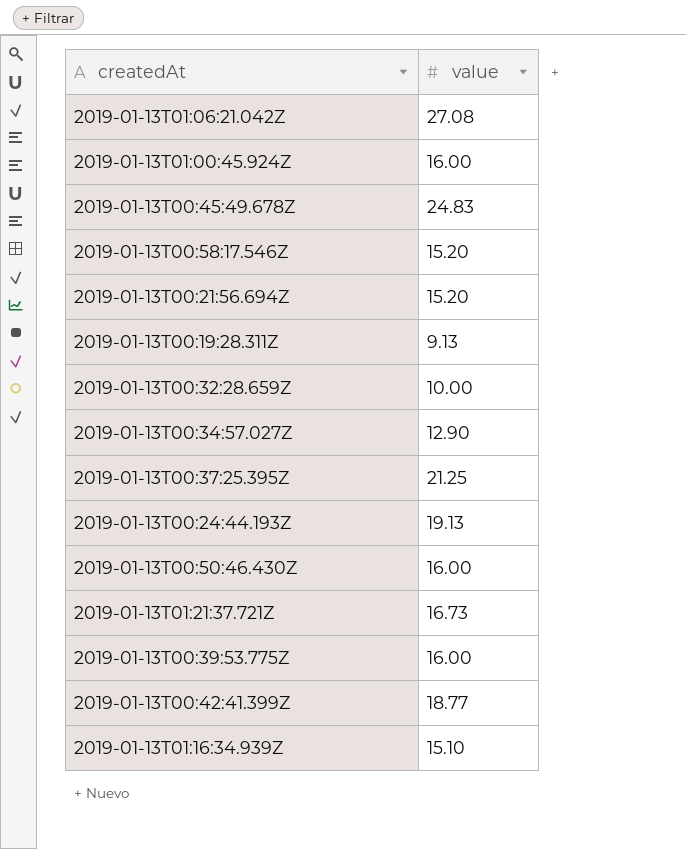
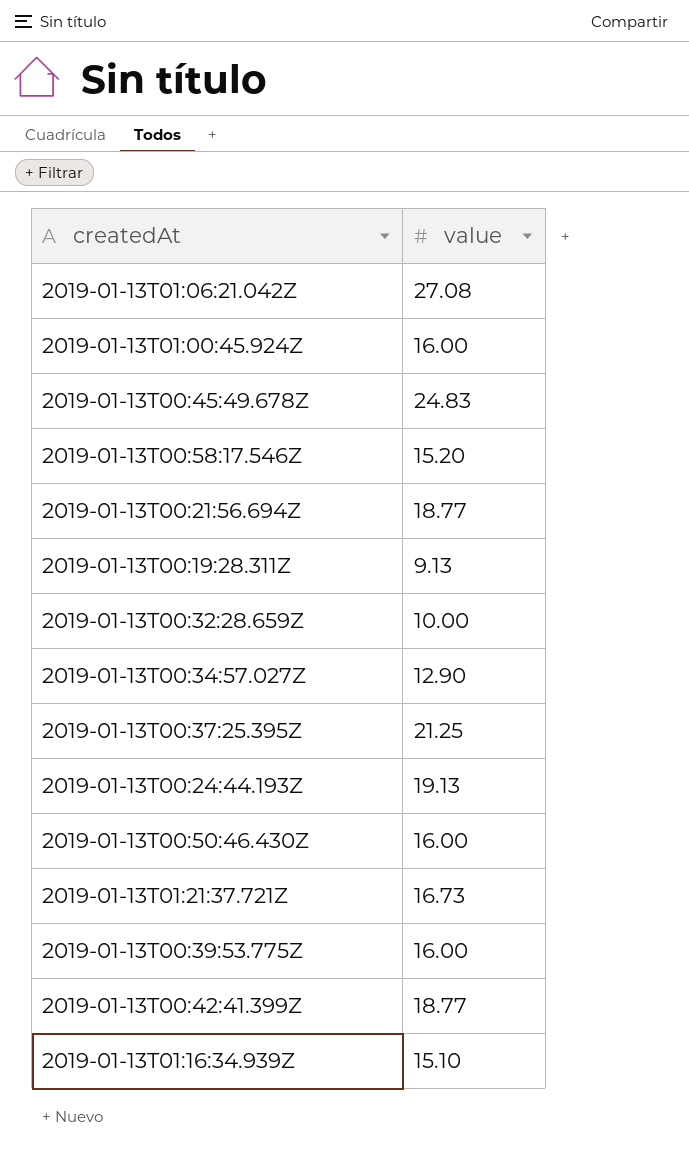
2019-01-13T00:21:56.694Z | value: 15.20 -> 18.77

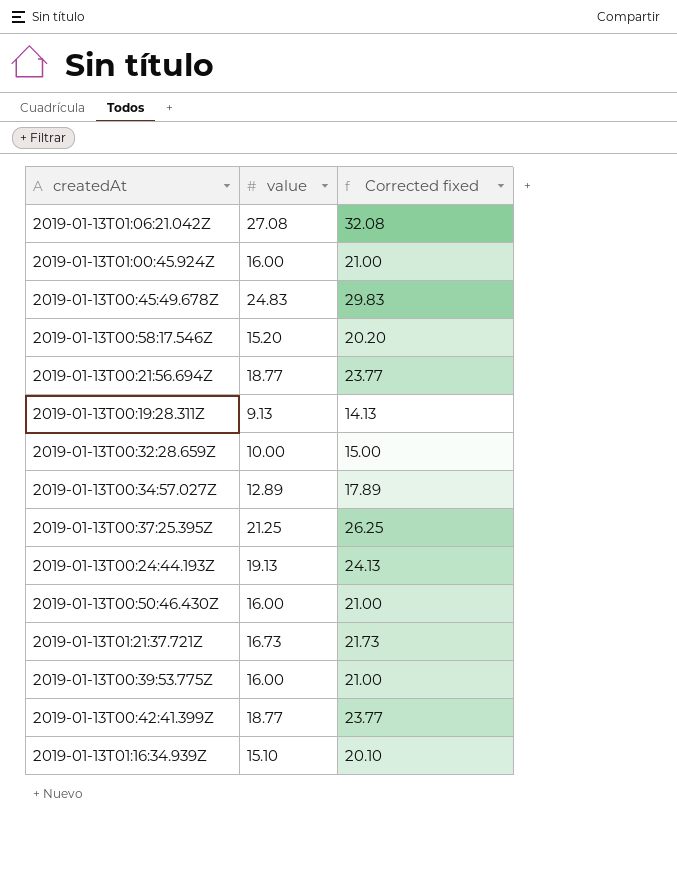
column Corrected fixed | formula: none -> [value] + 5
2019-01-13T00:34:57.027Z | value: 12.90 -> 12.89

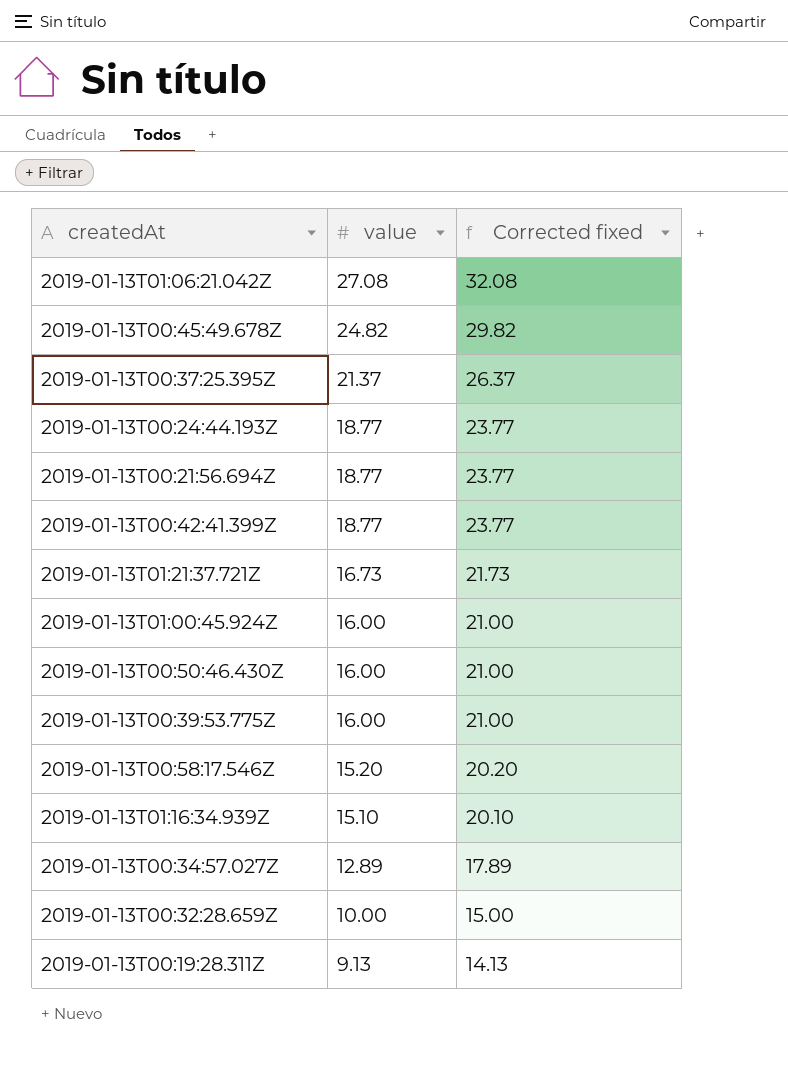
row order: none -> value descending
2019-01-13T00:45:49.678Z | value: 24.83 -> 24.82
2019-01-13T00:45:49.678Z | Corrected fixed: 29.83 -> 29.82
2019-01-13T00:37:25.395Z | value: 21.25 -> 21.37
2019-01-13T00:37:25.395Z | Corrected fixed: 26.25 -> 26.37
2019-01-13T00:24:44.193Z | value: 19.13 -> 18.77
2019-01-13T00:24:44.193Z | Corrected fixed: 24.13 -> 23.77

